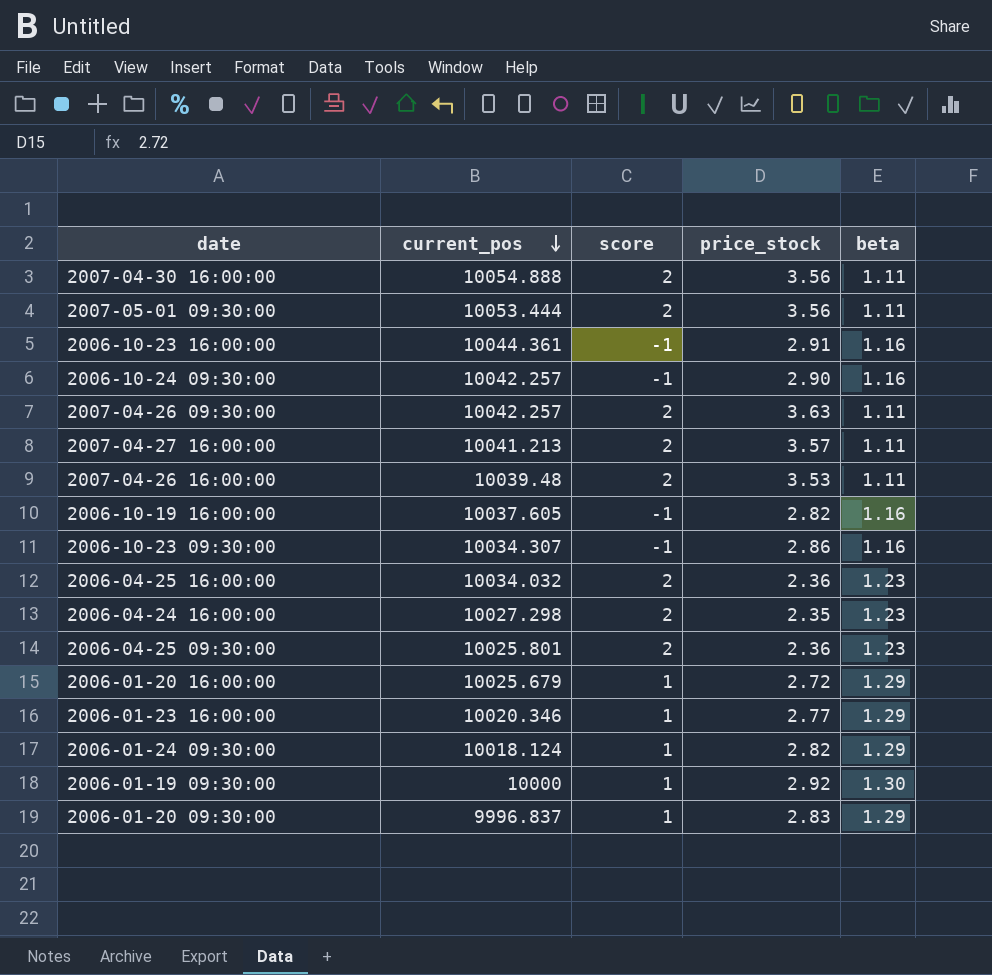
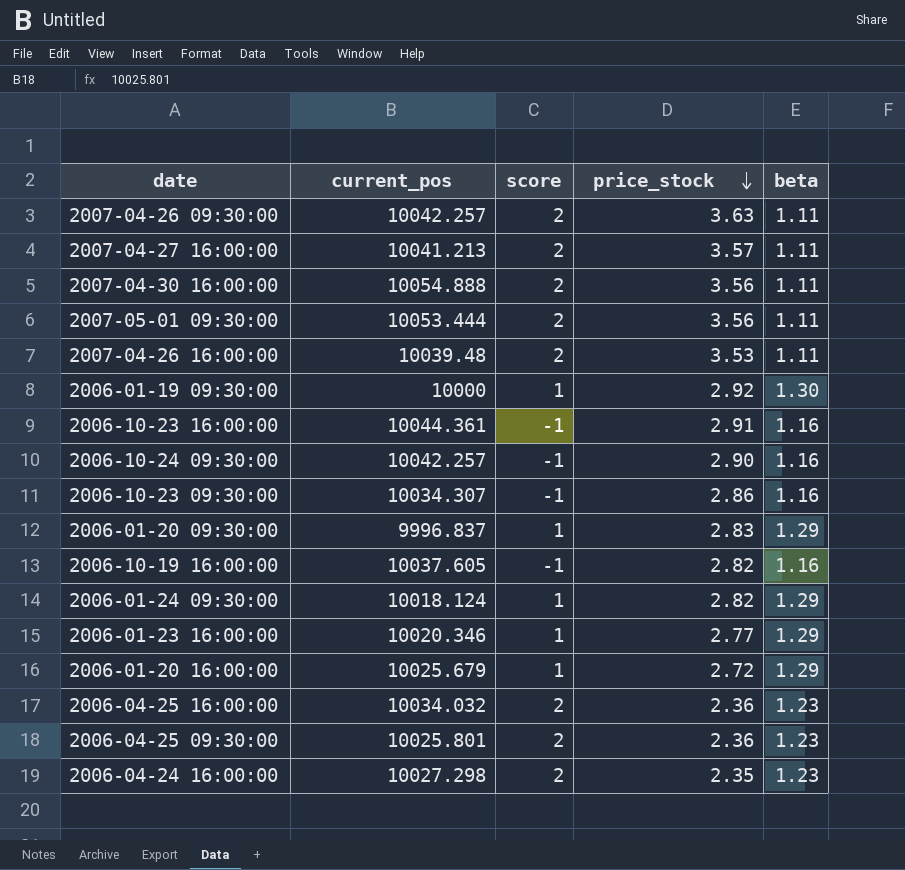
row order: current_pos descending -> price_stock descending

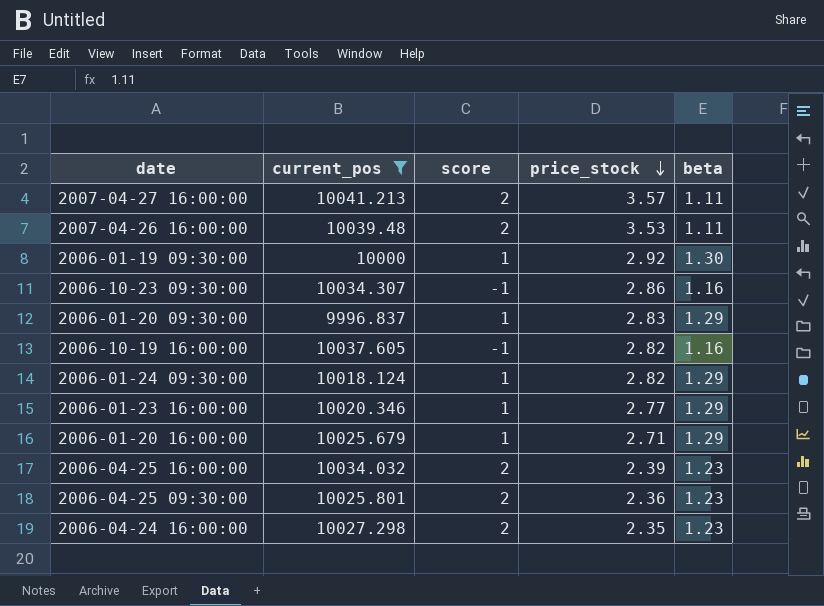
filter: none -> current_pos <= 10041.213
2006-01-20 16:00:00 | price_stock: 2.72 -> 2.71
2006-04-25 16:00:00 | price_stock: 2.36 -> 2.39

